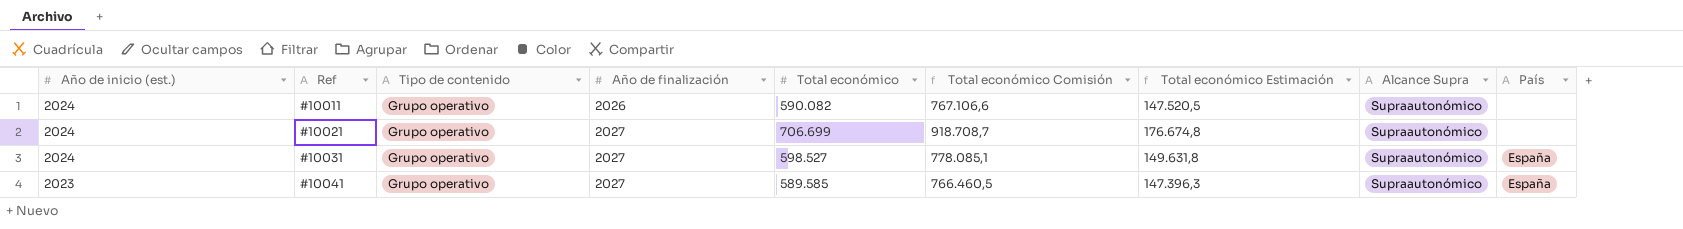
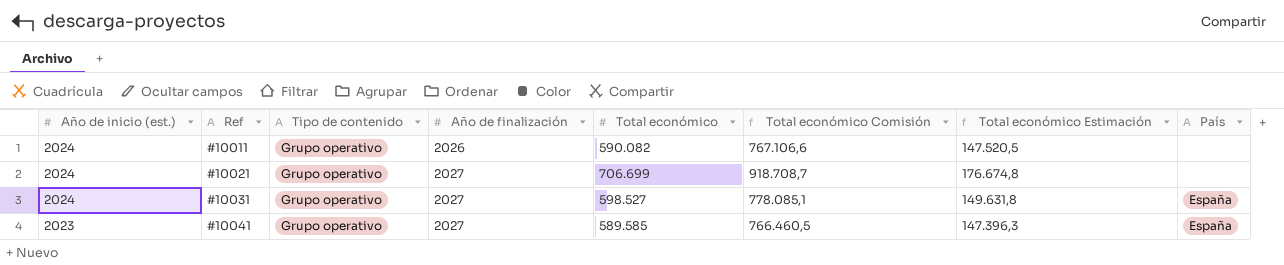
column Alcance Supra | position: 8 -> none

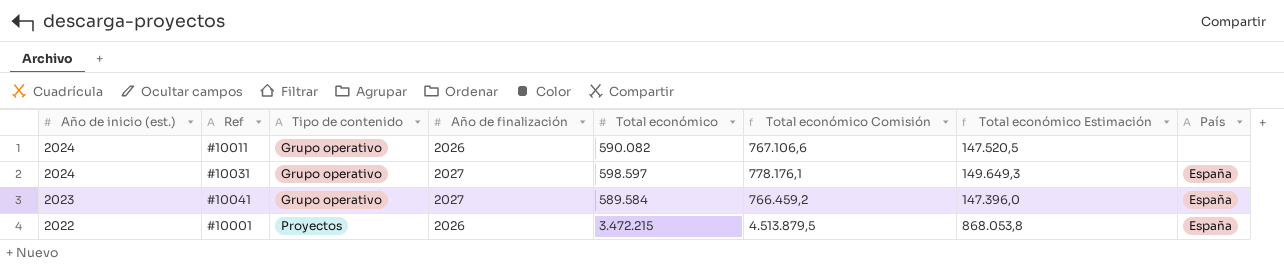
row #10021: 2024 | Grupo operativo | 2027 | 706.699 | 918.708,7 | 176.674,8 | none -> none
#10031 | Total económico: 598.527 -> 598.597
#10031 | Total económico Comisión: 778.085,1 -> 778.176,1
#10031 | Total económico Estimación: 149.631,8 -> 149.649,3
#10041 | Total económico: 589.585 -> 589.584
#10041 | Total económico Comisión: 766.460,5 -> 766.459,2
#10041 | Total económico Estimación: 147.396,3 -> 147.396,0
row #10001: none -> 2022 | Proyectos | 2026 | 3.472.215 | 4.513.879,5 | 868.053,8 | España

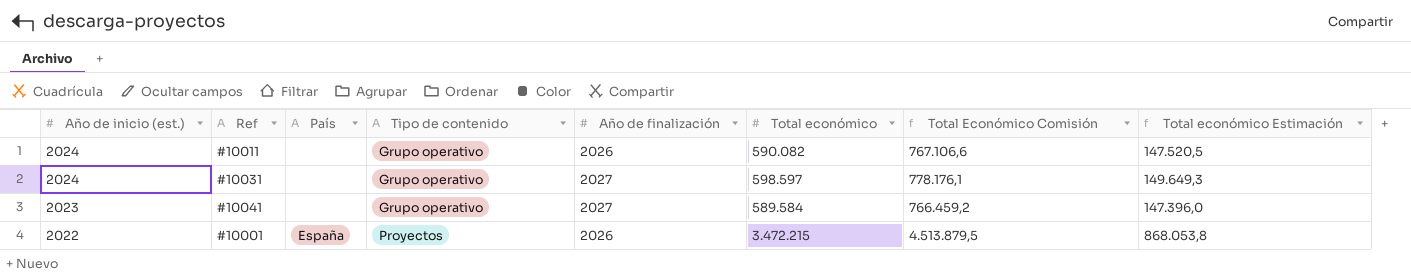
column País | position: 8 -> 3
column name: Total económico Comisión -> Total Económico Comisión
#10031 | País: España -> none
#10041 | País: España -> none

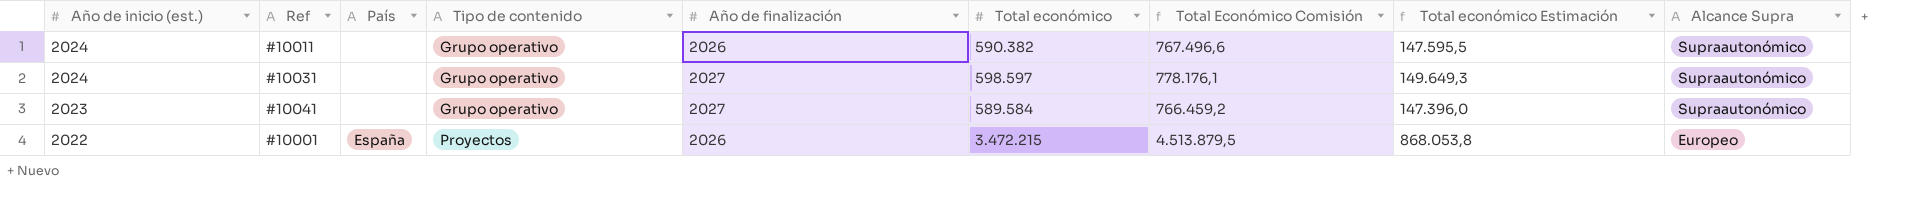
column Alcance Supra | position: none -> 9
#10011 | Total económico: 590.082 -> 590.382
#10011 | Total Económico Comisión: 767.106,6 -> 767.496,6
#10011 | Total económico Estimación: 147.520,5 -> 147.595,5

